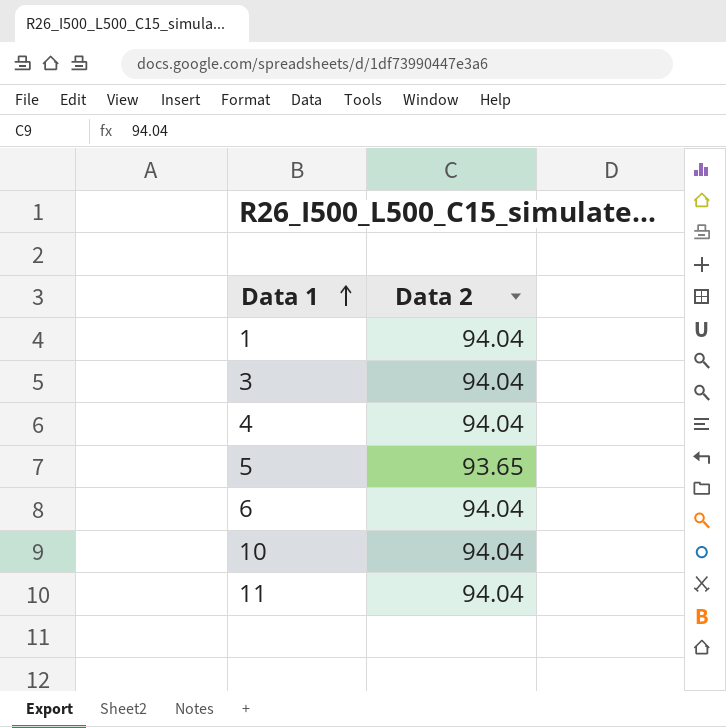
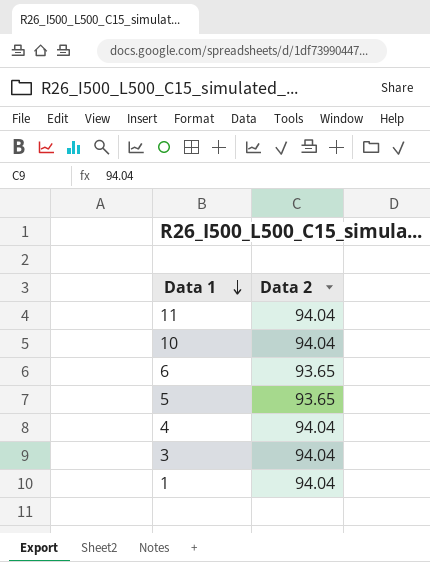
row order: Data 1 ascending -> Data 1 descending
6 | Data 2: 94.04 -> 93.65

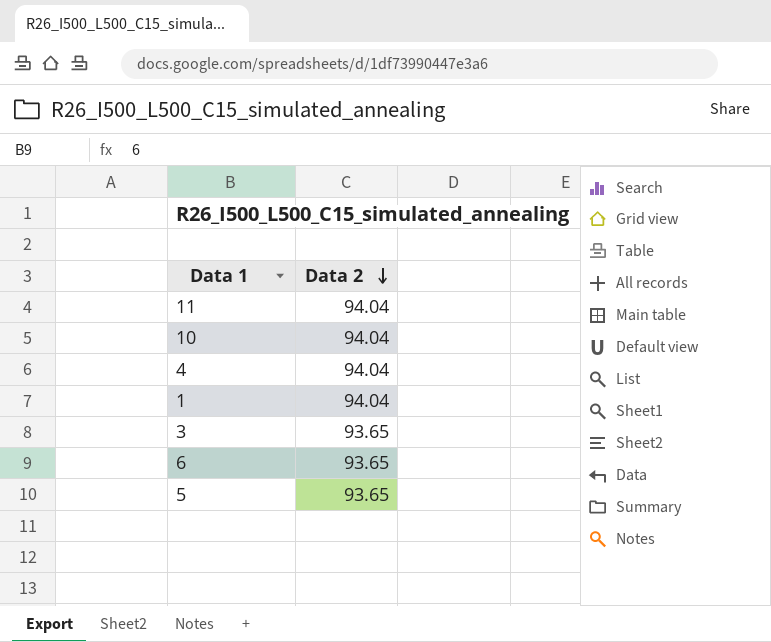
row order: Data 1 descending -> Data 2 descending
3 | Data 2: 94.04 -> 93.65

